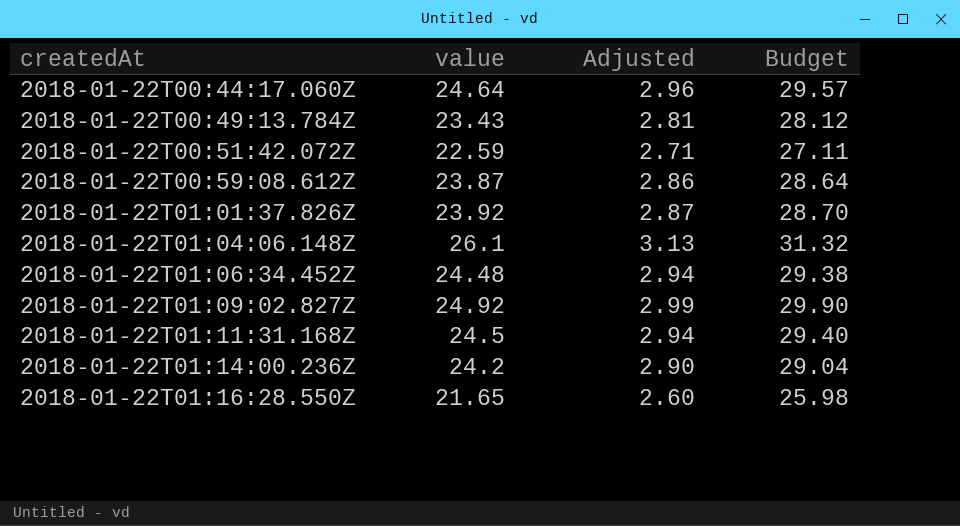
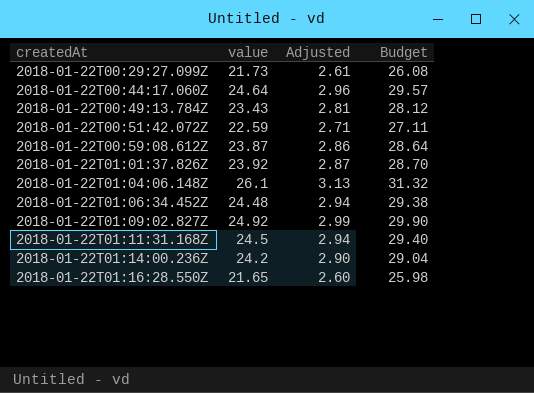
row 2018-01-22T00:29:27.099Z: none -> 21.73 | 2.61 | 26.08

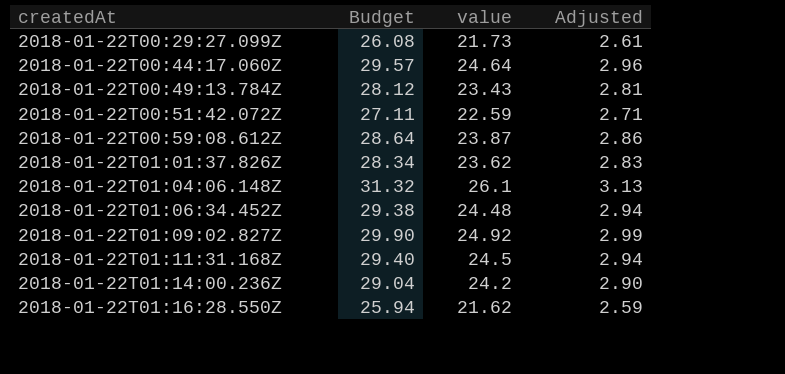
column Budget | position: 4 -> 2
2018-01-22T01:01:37.826Z | Budget: 28.70 -> 28.34
2018-01-22T01:01:37.826Z | value: 23.92 -> 23.62
2018-01-22T01:01:37.826Z | Adjusted: 2.87 -> 2.83
2018-01-22T01:16:28.550Z | Budget: 25.98 -> 25.94
2018-01-22T01:16:28.550Z | value: 21.65 -> 21.62
2018-01-22T01:16:28.550Z | Adjusted: 2.60 -> 2.59

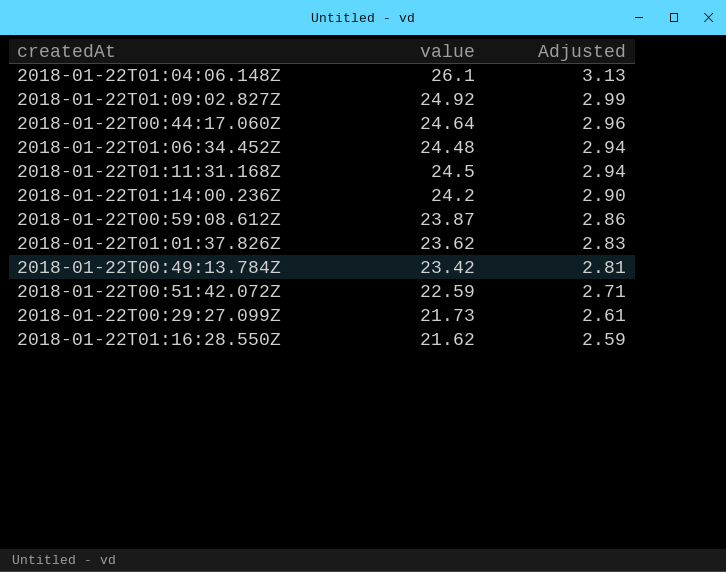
row order: createdAt ascending -> Adjusted descending
column Budget | formula: [value] * 1.2 -> none
2018-01-22T00:49:13.784Z | value: 23.43 -> 23.42

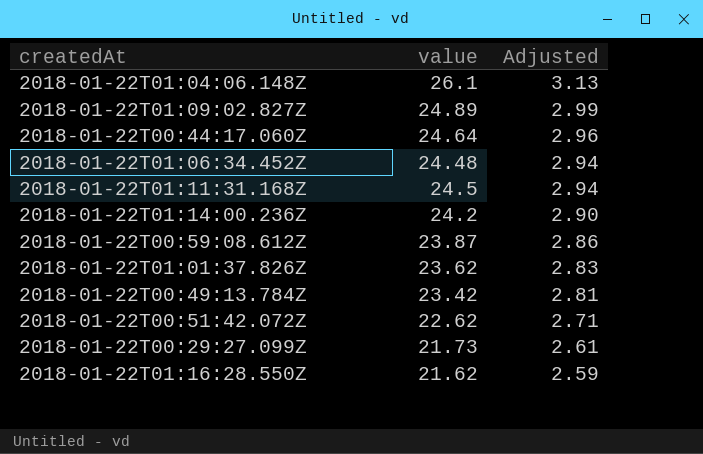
2018-01-22T01:09:02.827Z | value: 24.92 -> 24.89
2018-01-22T00:51:42.072Z | value: 22.59 -> 22.62

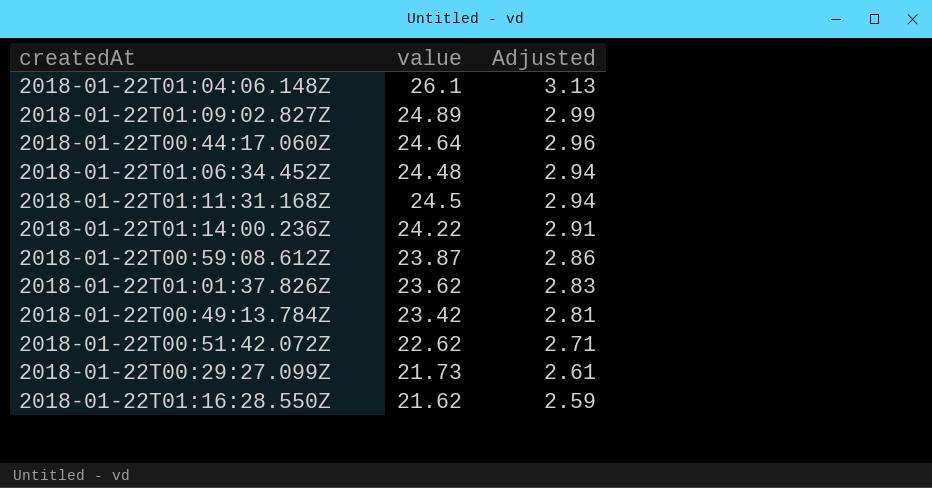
2018-01-22T01:14:00.236Z | value: 24.2 -> 24.22
2018-01-22T01:14:00.236Z | Adjusted: 2.90 -> 2.91

